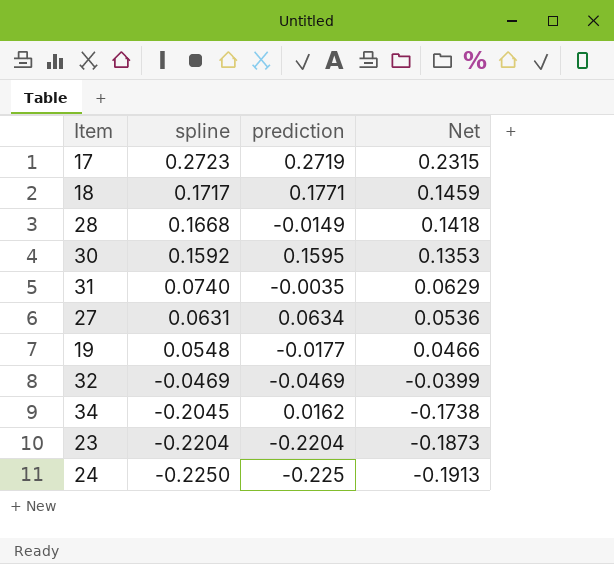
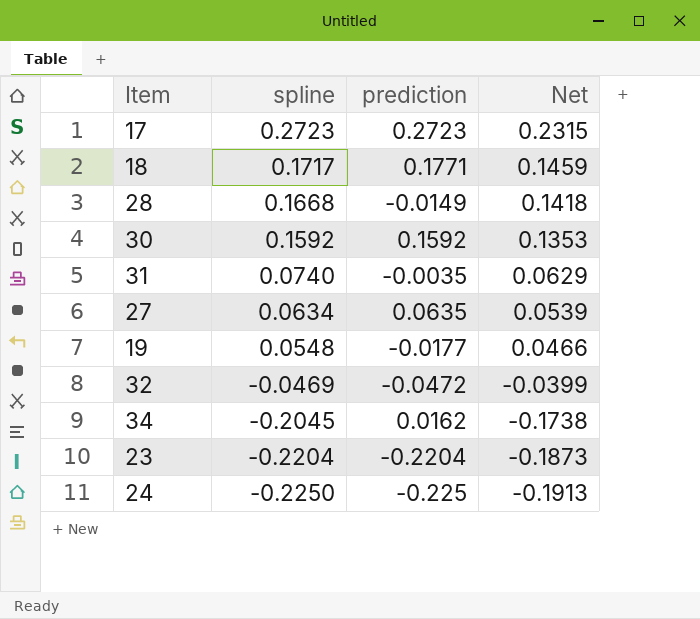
17 | prediction: 0.2719 -> 0.2723
30 | prediction: 0.1595 -> 0.1592
27 | spline: 0.0631 -> 0.0634
27 | prediction: 0.0634 -> 0.0635
27 | Net: 0.0536 -> 0.0539
32 | prediction: -0.0469 -> -0.0472

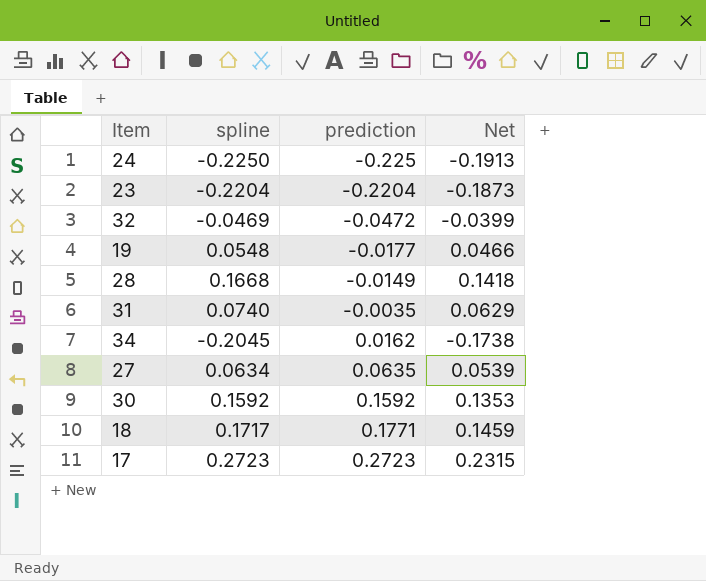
row order: spline descending -> prediction ascending

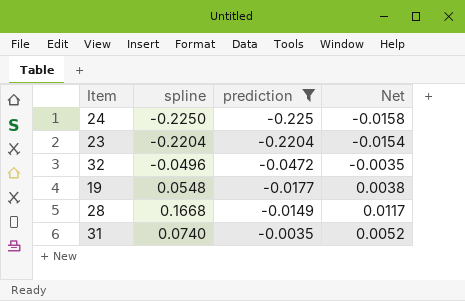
filter: none -> prediction <= -0.0035
column Net | formula: [spline] * 0.85 -> [spline] * 0.07
32 | spline: -0.0469 -> -0.0496

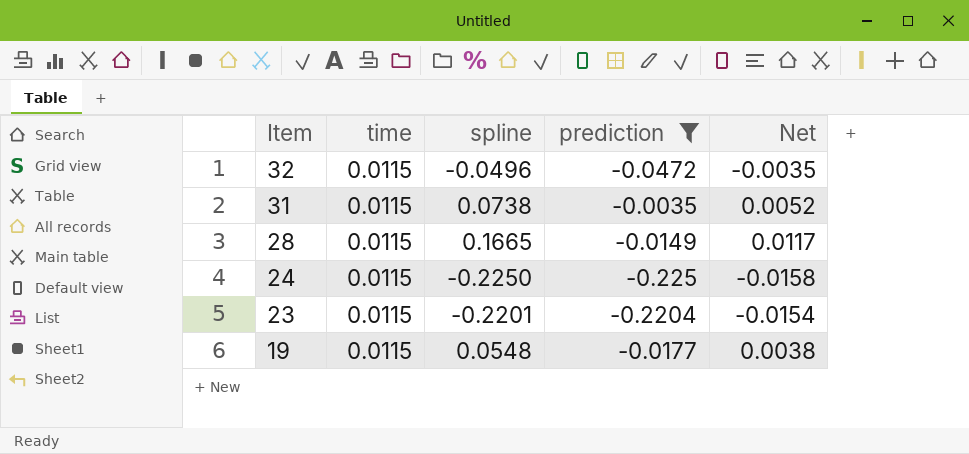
row order: prediction ascending -> Item descending
column time | position: none -> 2
31 | spline: 0.0740 -> 0.0738
28 | spline: 0.1668 -> 0.1665
23 | spline: -0.2204 -> -0.2201

